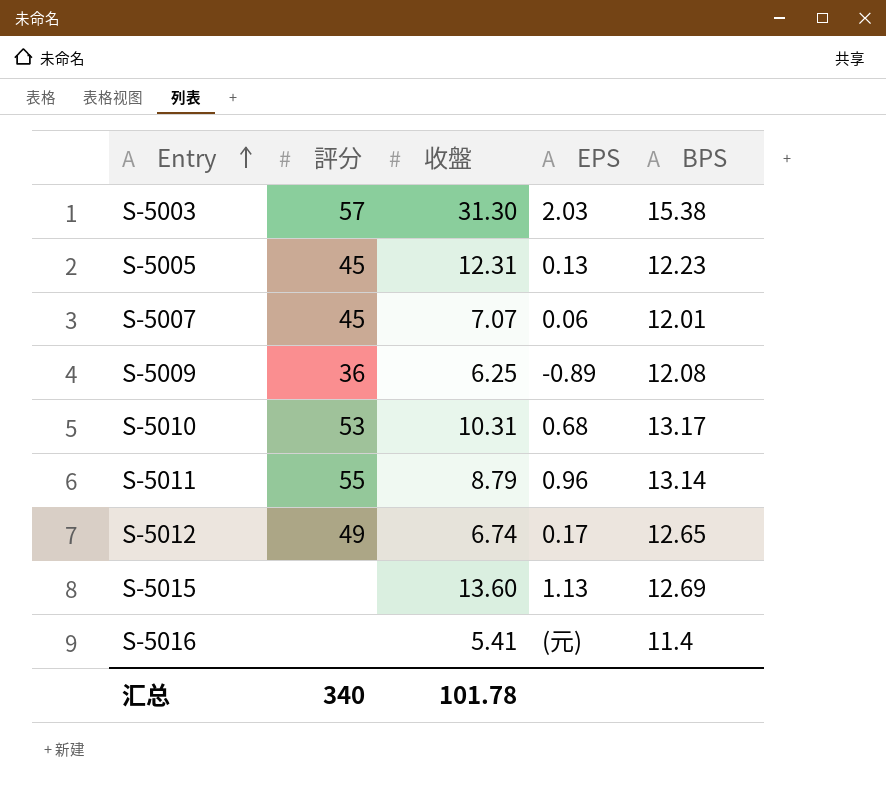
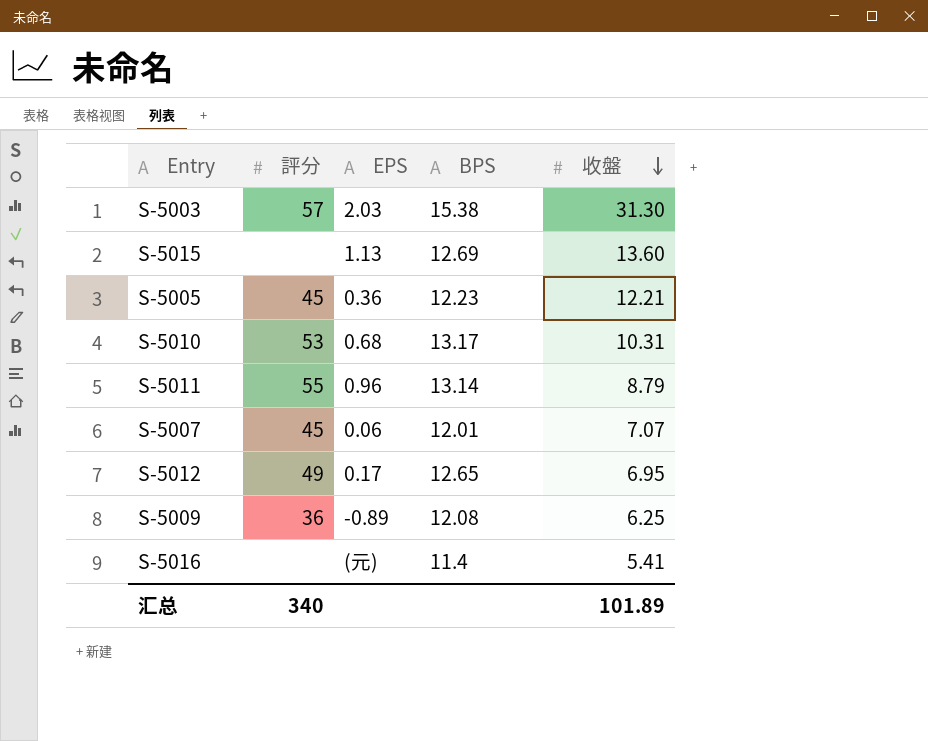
row order: Entry ascending -> 收盤 descending
column 收盤 | position: 3 -> 5
S-5005 | EPS: 0.13 -> 0.36
S-5005 | 收盤: 12.31 -> 12.21
S-5012 | 收盤: 6.74 -> 6.95
汇总 | 收盤: 101.78 -> 101.89

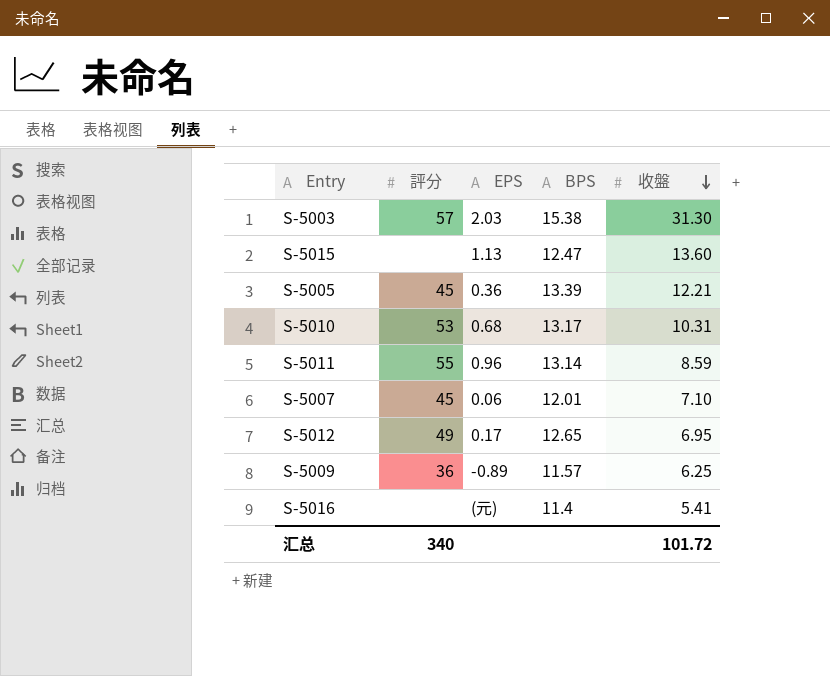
S-5015 | BPS: 12.69 -> 12.47
S-5005 | BPS: 12.23 -> 13.39
S-5011 | 收盤: 8.79 -> 8.59
S-5007 | 收盤: 7.07 -> 7.10
S-5009 | BPS: 12.08 -> 11.57
汇总 | 收盤: 101.89 -> 101.72

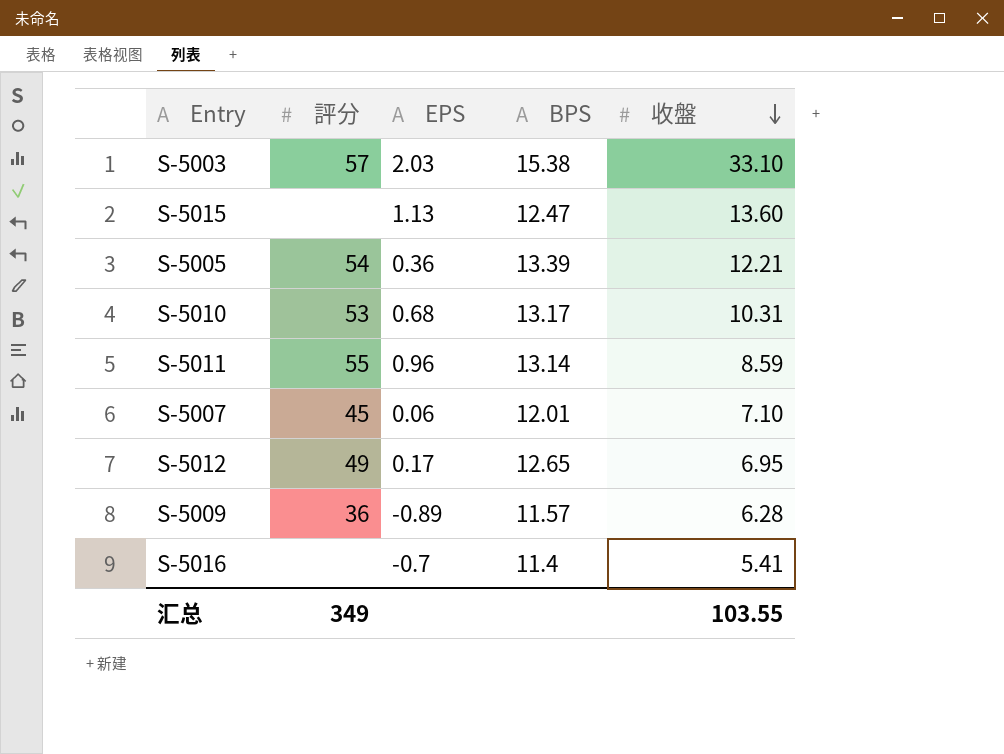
S-5003 | 收盤: 31.30 -> 33.10
S-5005 | 評分: 45 -> 54
S-5009 | 收盤: 6.25 -> 6.28
S-5016 | EPS: (元) -> -0.7
汇总 | 評分: 340 -> 349
汇总 | 收盤: 101.72 -> 103.55

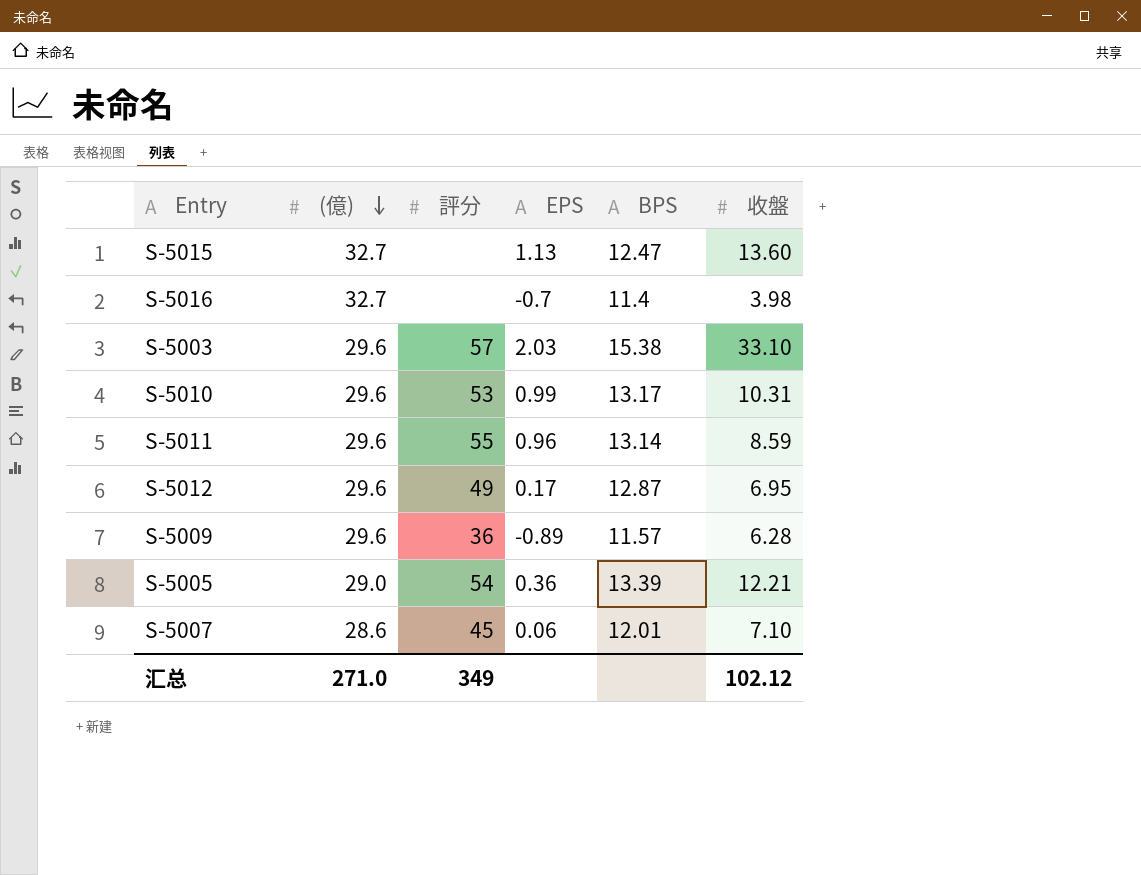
row order: 收盤 descending -> (億) descending
column (億) | position: none -> 2
S-5016 | 收盤: 5.41 -> 3.98
S-5010 | EPS: 0.68 -> 0.99
S-5012 | BPS: 12.65 -> 12.87
汇总 | 收盤: 103.55 -> 102.12

